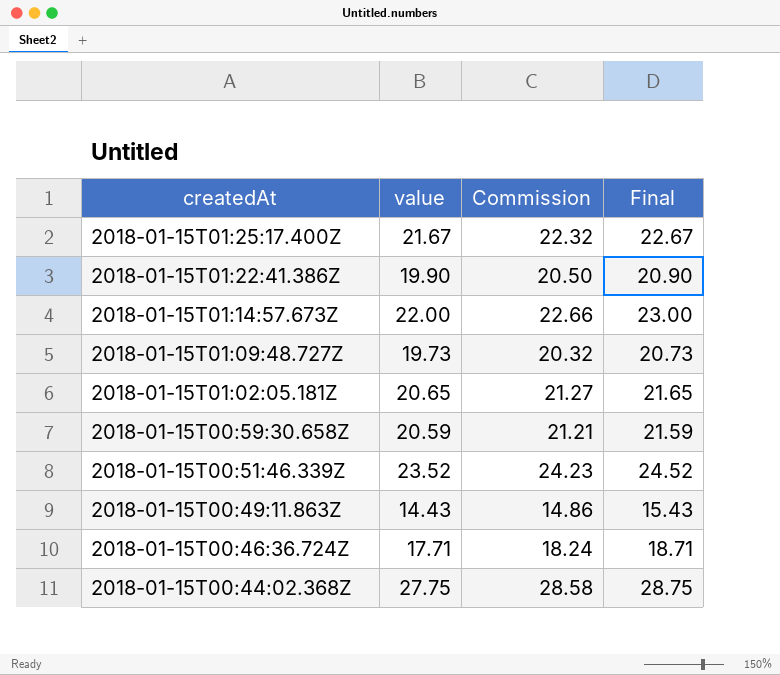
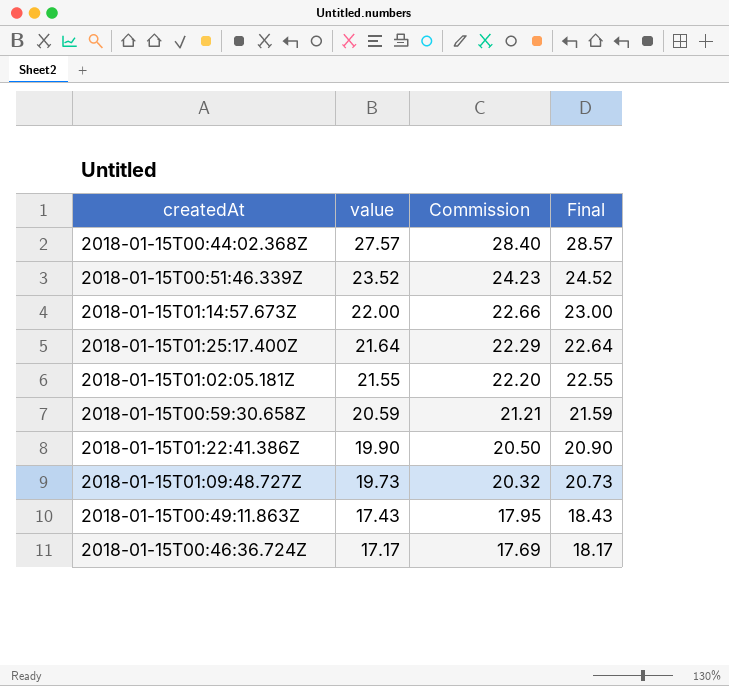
row order: createdAt descending -> value descending
2018-01-15T00:44:02.368Z | value: 27.75 -> 27.57
2018-01-15T00:44:02.368Z | Commission: 28.58 -> 28.40
2018-01-15T00:44:02.368Z | Final: 28.75 -> 28.57
2018-01-15T01:25:17.400Z | value: 21.67 -> 21.64
2018-01-15T01:25:17.400Z | Commission: 22.32 -> 22.29
2018-01-15T01:25:17.400Z | Final: 22.67 -> 22.64
2018-01-15T01:02:05.181Z | value: 20.65 -> 21.55
2018-01-15T01:02:05.181Z | Commission: 21.27 -> 22.20
2018-01-15T01:02:05.181Z | Final: 21.65 -> 22.55
2018-01-15T00:49:11.863Z | value: 14.43 -> 17.43
2018-01-15T00:49:11.863Z | Commission: 14.86 -> 17.95
2018-01-15T00:49:11.863Z | Final: 15.43 -> 18.43
2018-01-15T00:46:36.724Z | value: 17.71 -> 17.17
2018-01-15T00:46:36.724Z | Commission: 18.24 -> 17.69
2018-01-15T00:46:36.724Z | Final: 18.71 -> 18.17

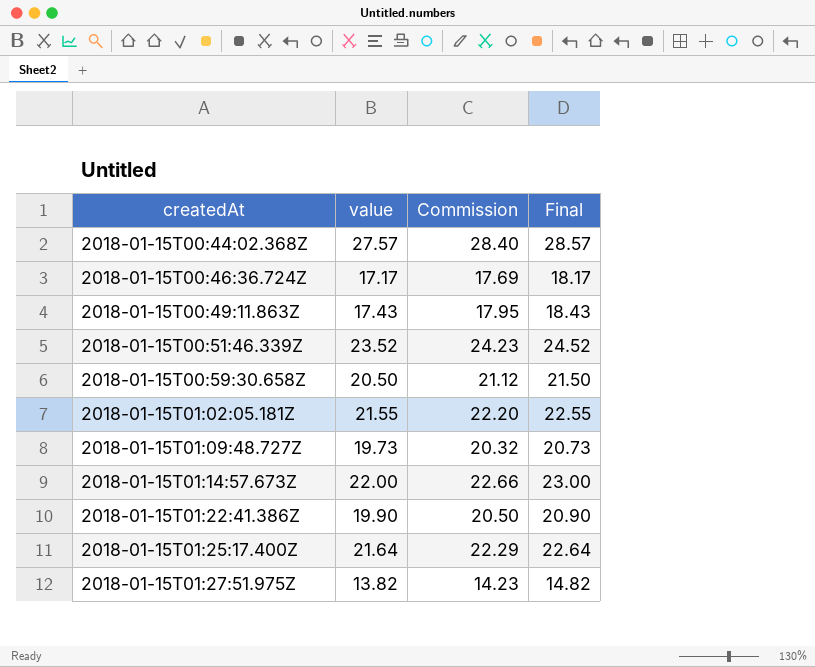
row order: value descending -> createdAt ascending
2018-01-15T00:59:30.658Z | value: 20.59 -> 20.50
2018-01-15T00:59:30.658Z | Commission: 21.21 -> 21.12
2018-01-15T00:59:30.658Z | Final: 21.59 -> 21.50
row 2018-01-15T01:27:51.975Z: none -> 13.82 | 14.23 | 14.82

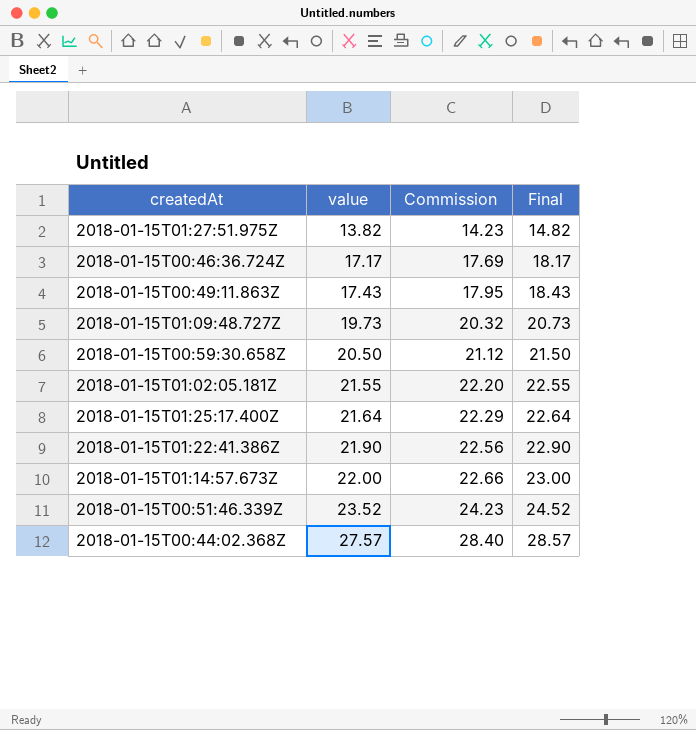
row order: createdAt ascending -> value ascending
2018-01-15T01:22:41.386Z | value: 19.90 -> 21.90
2018-01-15T01:22:41.386Z | Commission: 20.50 -> 22.56
2018-01-15T01:22:41.386Z | Final: 20.90 -> 22.90

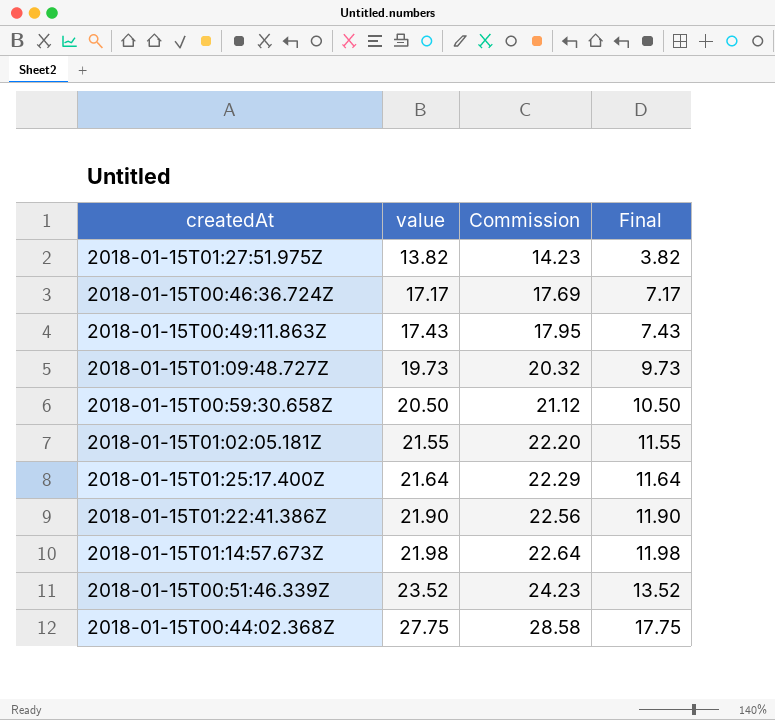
column Final | formula: [value] + 1 -> [value] - 10
2018-01-15T01:14:57.673Z | value: 22.00 -> 21.98
2018-01-15T01:14:57.673Z | Commission: 22.66 -> 22.64
2018-01-15T00:44:02.368Z | value: 27.57 -> 27.75
2018-01-15T00:44:02.368Z | Commission: 28.40 -> 28.58

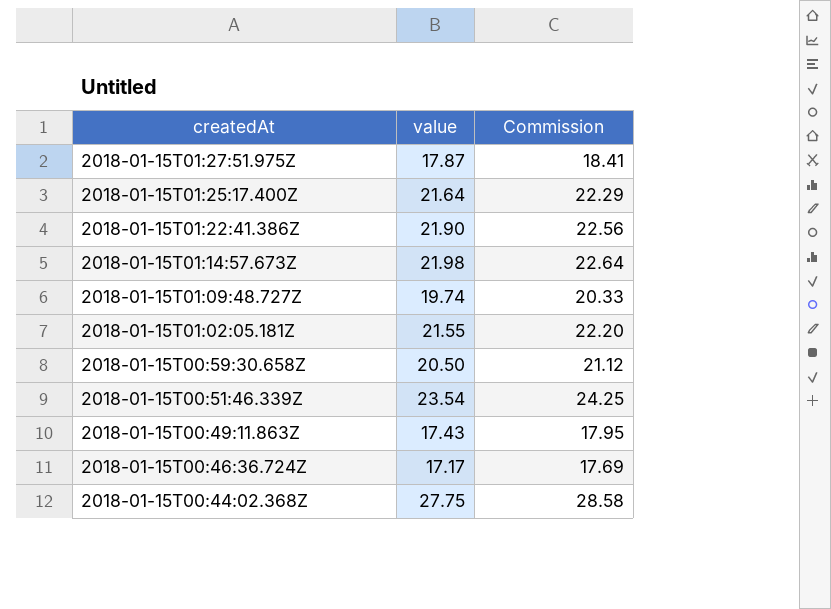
row order: value ascending -> createdAt descending
column Final | formula: [value] - 10 -> none
2018-01-15T01:27:51.975Z | value: 13.82 -> 17.87
2018-01-15T01:27:51.975Z | Commission: 14.23 -> 18.41
2018-01-15T01:09:48.727Z | value: 19.73 -> 19.74
2018-01-15T01:09:48.727Z | Commission: 20.32 -> 20.33
2018-01-15T00:51:46.339Z | value: 23.52 -> 23.54
2018-01-15T00:51:46.339Z | Commission: 24.23 -> 24.25

